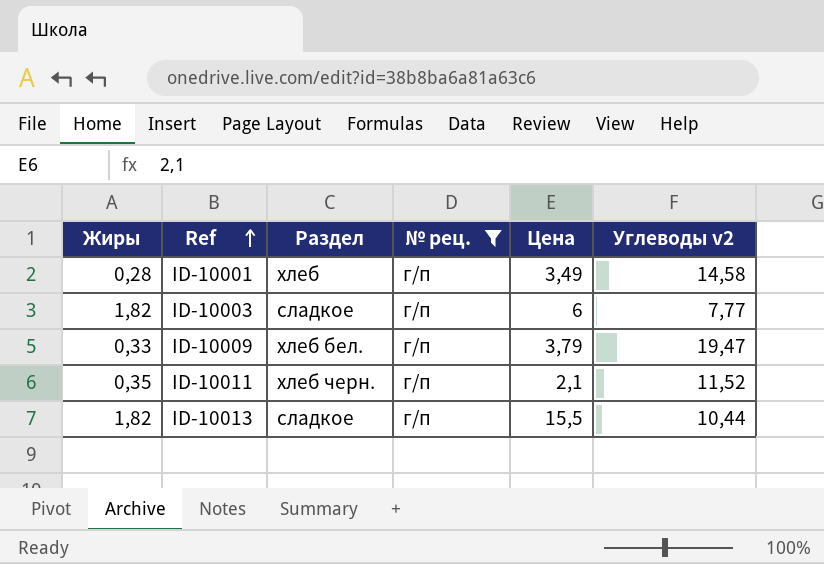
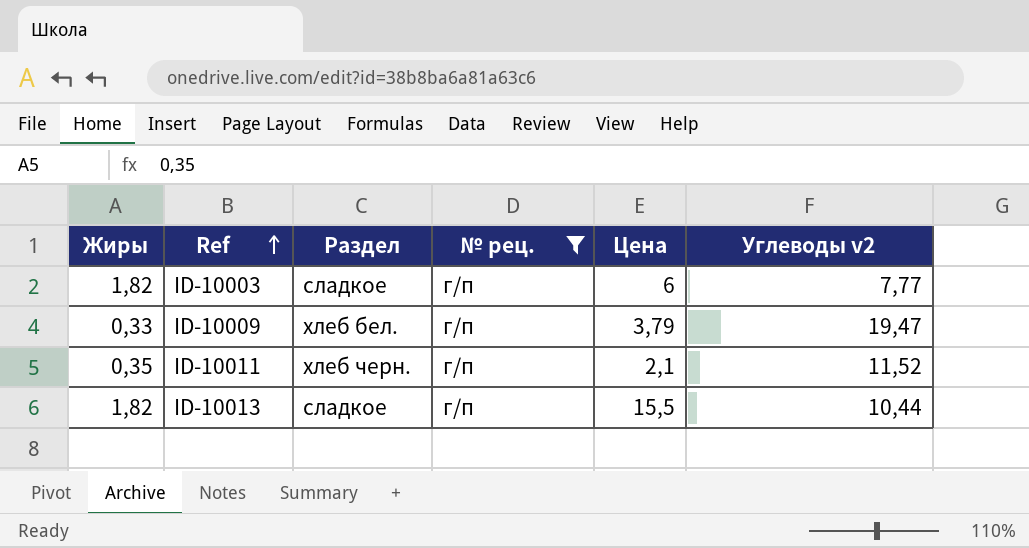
row ID-10001: 0,28 | хлеб | г/п | 3,49 | 14,58 -> none

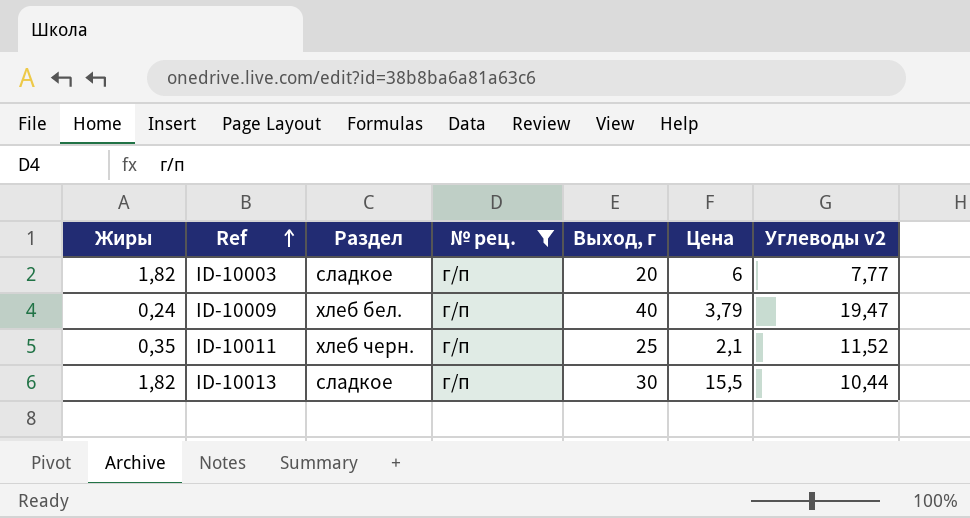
column Выход, г | position: none -> 5
ID-10009 | Жиры: 0,33 -> 0,24

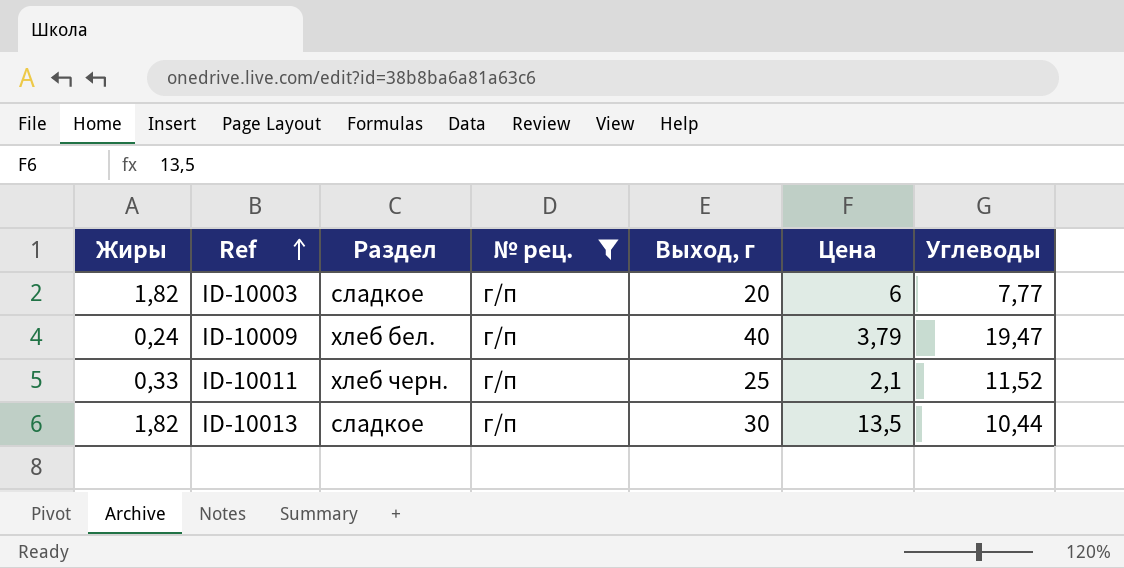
column name: Углеводы v2 -> Углеводы
ID-10011 | Жиры: 0,35 -> 0,33
ID-10013 | Цена: 15,5 -> 13,5

